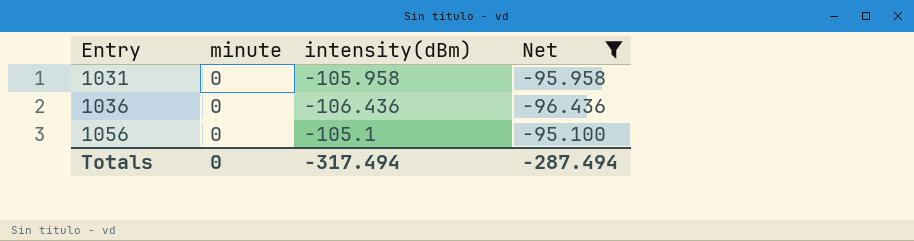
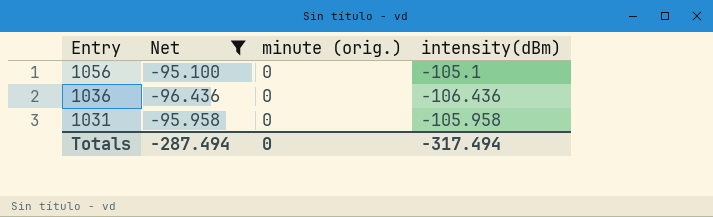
row order: Entry ascending -> Entry descending
column Net | position: 4 -> 2
column name: minute -> minute (orig.)

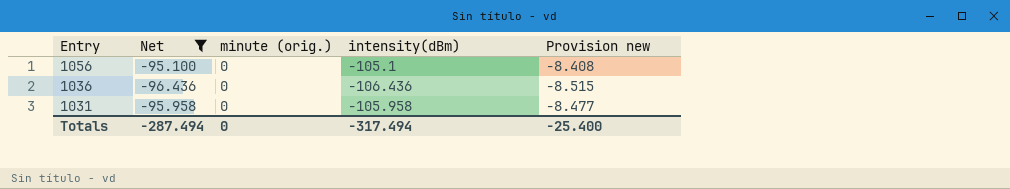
column Provision new | formula: none -> [intensity(dBm)] * 0.08

